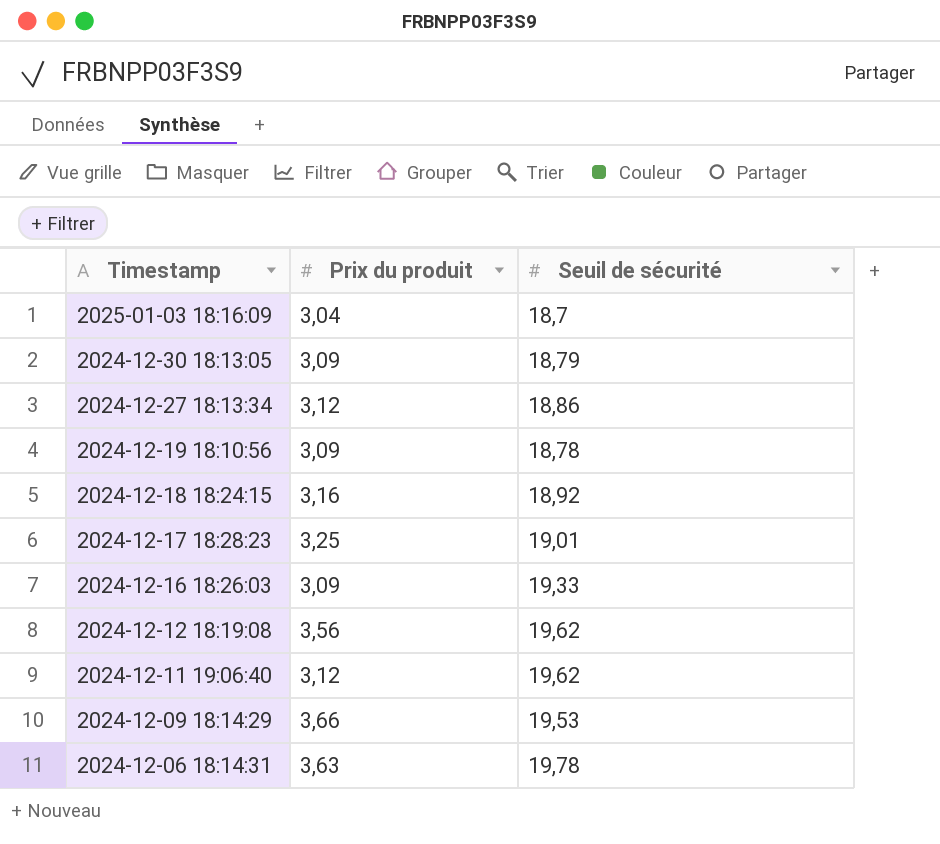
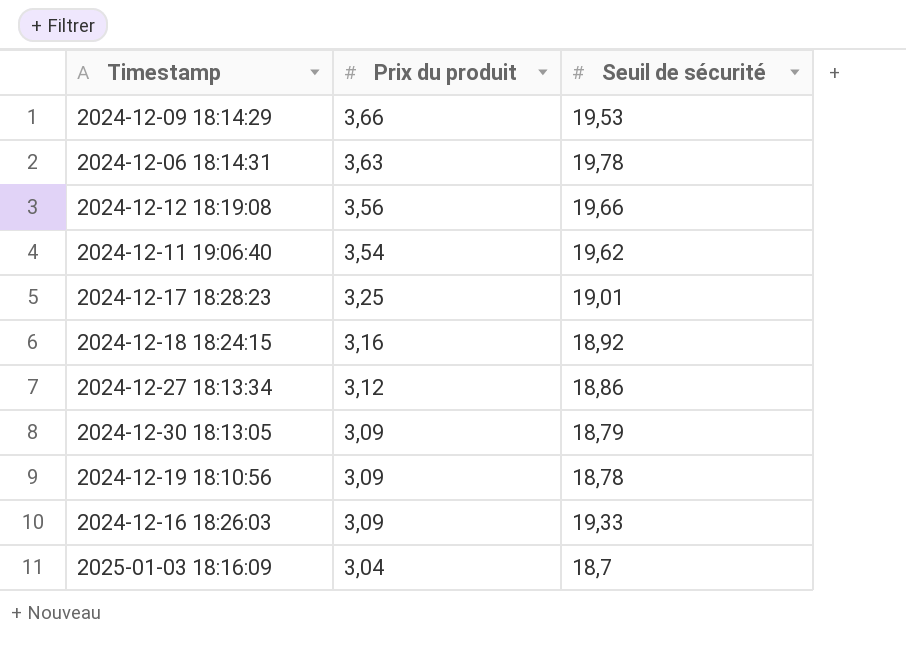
row order: Timestamp descending -> Prix du produit descending
2024-12-12 18:19:08 | Seuil de sécurité: 19,62 -> 19,66
2024-12-11 19:06:40 | Prix du produit: 3,12 -> 3,54

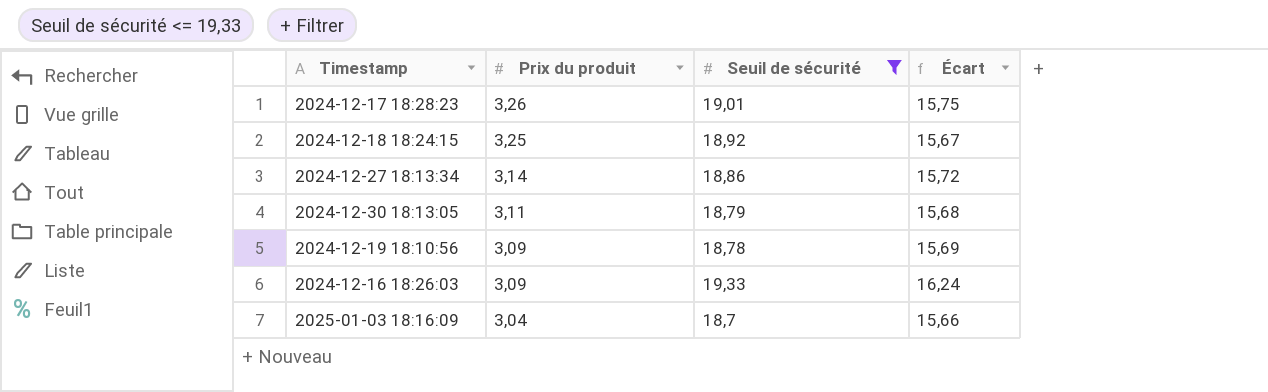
filter: none -> Seuil de sécurité <= 19,33
column Écart | formula: none -> [Seuil de sécurité] - [Prix du produit]
2024-12-17 18:28:23 | Prix du produit: 3,25 -> 3,26
2024-12-18 18:24:15 | Prix du produit: 3,16 -> 3,25
2024-12-27 18:13:34 | Prix du produit: 3,12 -> 3,14
2024-12-30 18:13:05 | Prix du produit: 3,09 -> 3,11

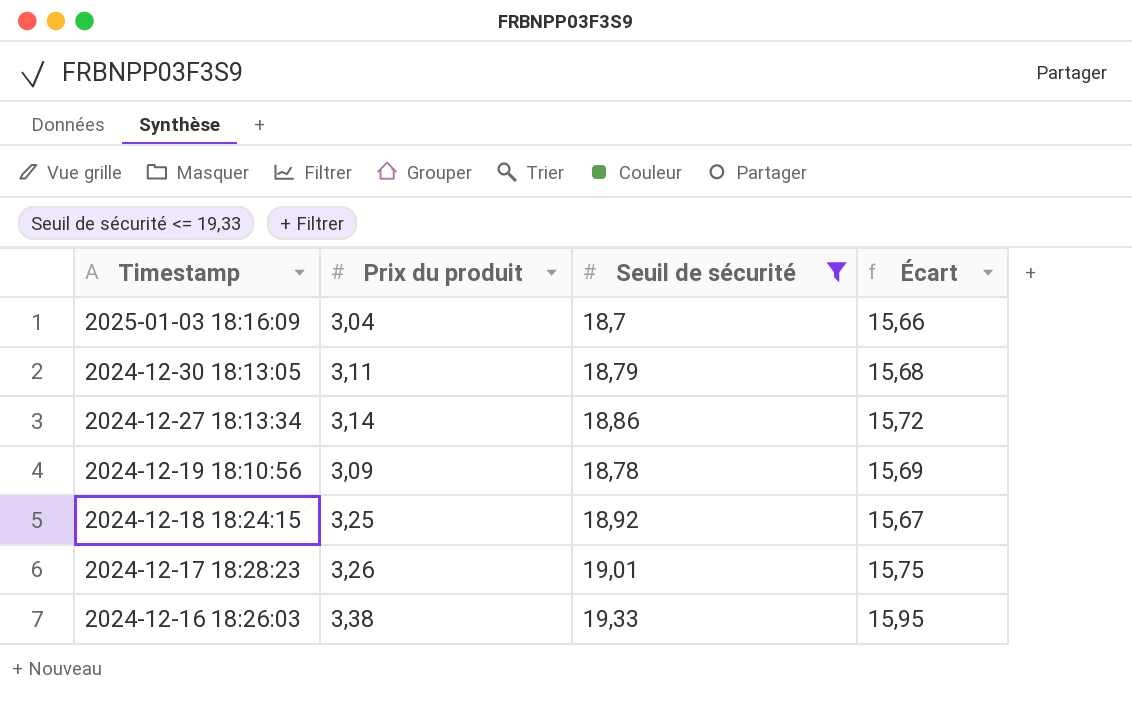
row order: Prix du produit descending -> Timestamp descending
2024-12-16 18:26:03 | Prix du produit: 3,09 -> 3,38
2024-12-16 18:26:03 | Écart: 16,24 -> 15,95

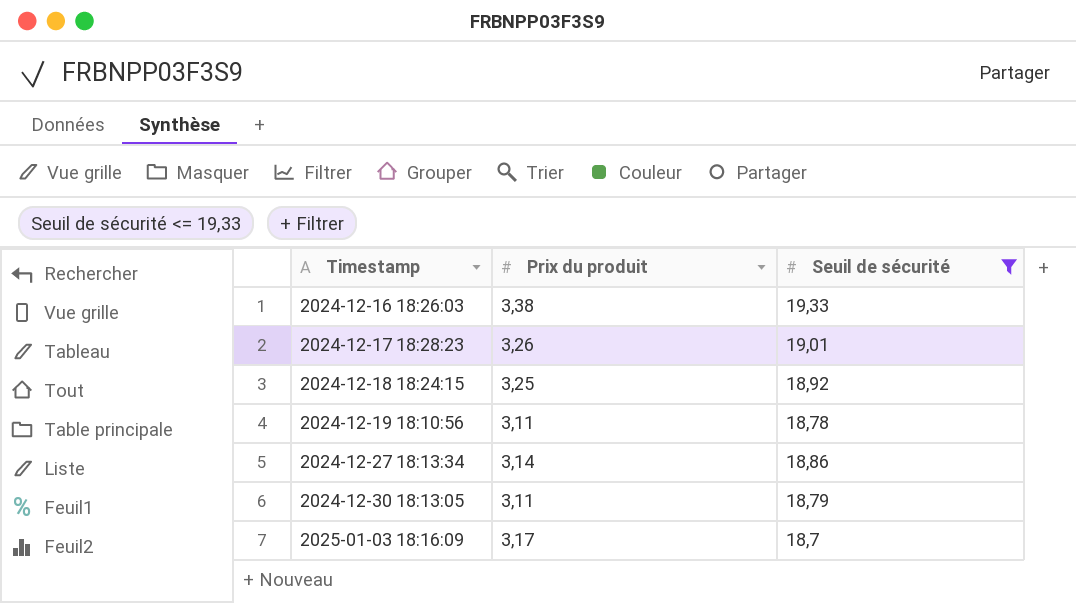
row order: Timestamp descending -> Timestamp ascending
column Écart | formula: [Seuil de sécurité] - [Prix du produit] -> none
2024-12-19 18:10:56 | Prix du produit: 3,09 -> 3,11
2025-01-03 18:16:09 | Prix du produit: 3,04 -> 3,17

